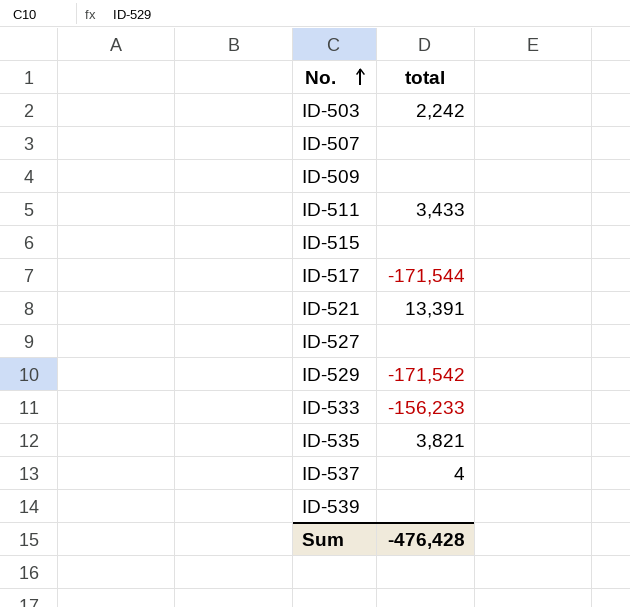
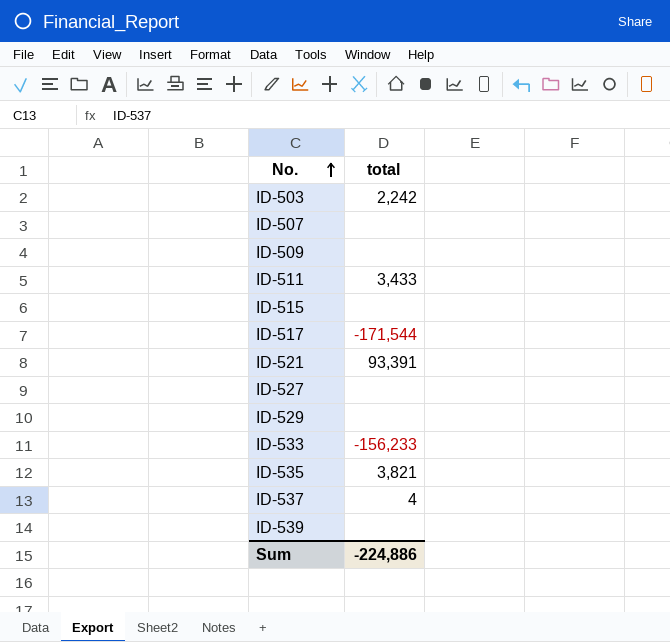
ID-521 | total: 13,391 -> 93,391
ID-529 | total: -171,542 -> none
Sum | total: -476,428 -> -224,886

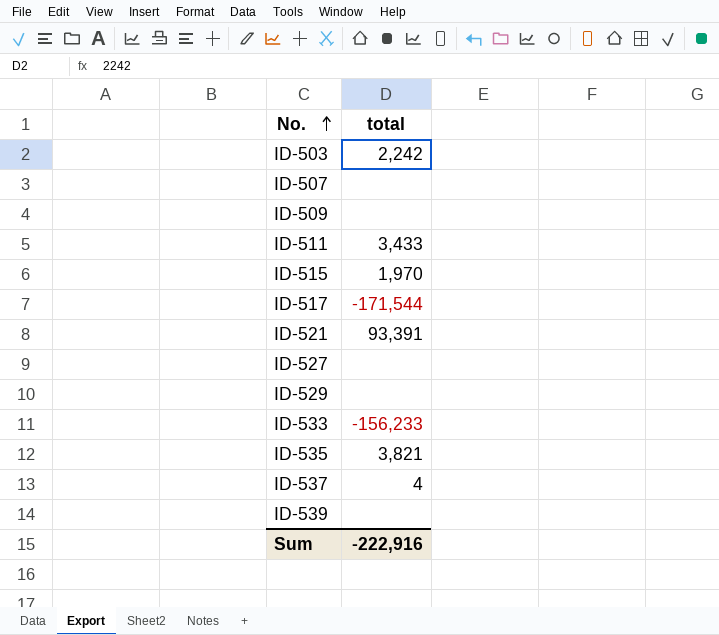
ID-515 | total: none -> 1,970
Sum | total: -224,886 -> -222,916

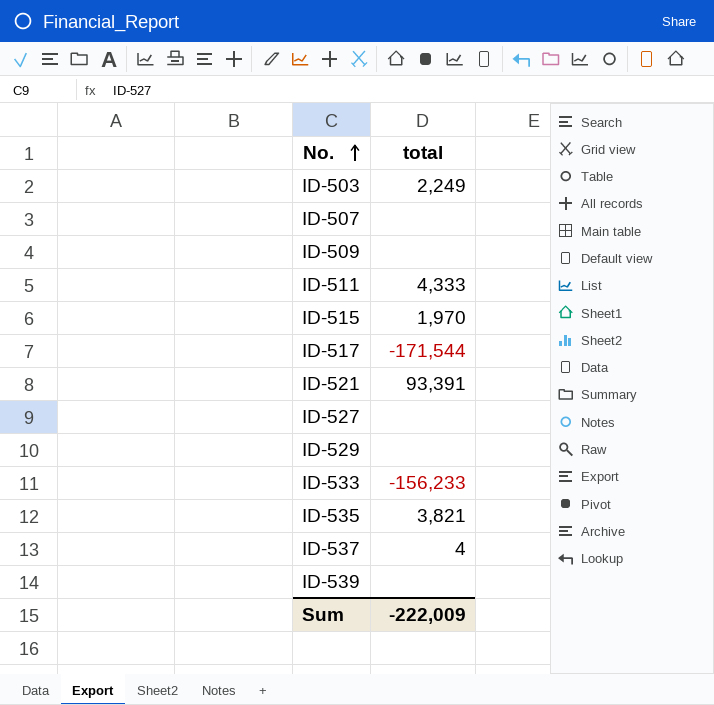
ID-503 | total: 2,242 -> 2,249
ID-511 | total: 3,433 -> 4,333
Sum | total: -222,916 -> -222,009

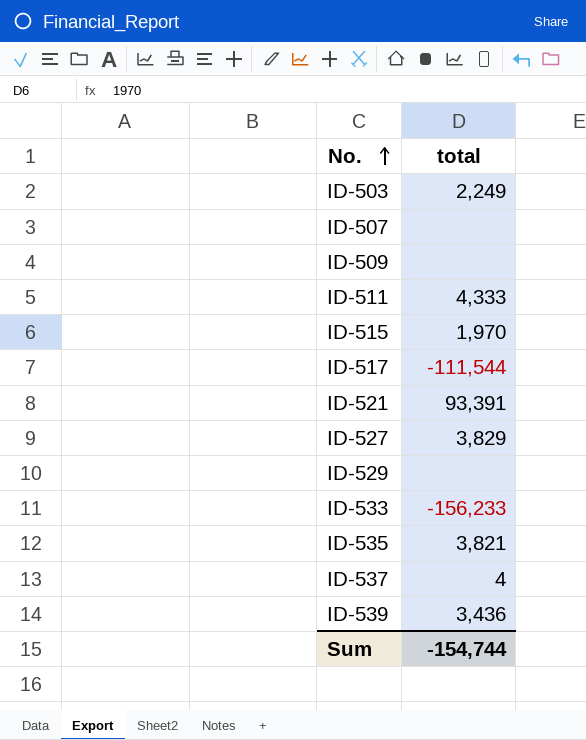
ID-517 | total: -171,544 -> -111,544
ID-527 | total: none -> 3,829
ID-539 | total: none -> 3,436
Sum | total: -222,009 -> -154,744

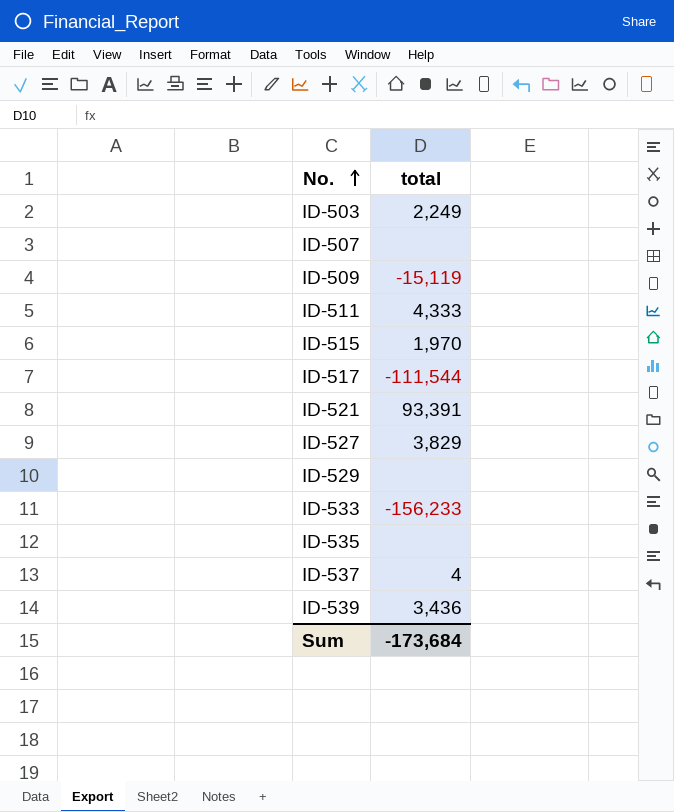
ID-509 | total: none -> -15,119
ID-535 | total: 3,821 -> none
Sum | total: -154,744 -> -173,684

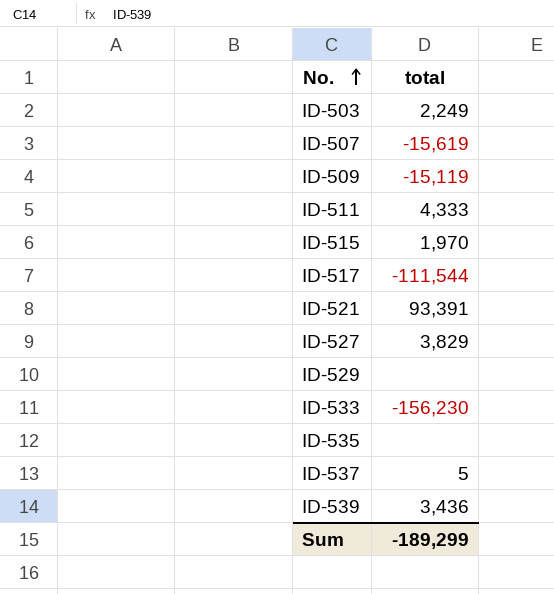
ID-507 | total: none -> -15,619
ID-533 | total: -156,233 -> -156,230
ID-537 | total: 4 -> 5
Sum | total: -173,684 -> -189,299

